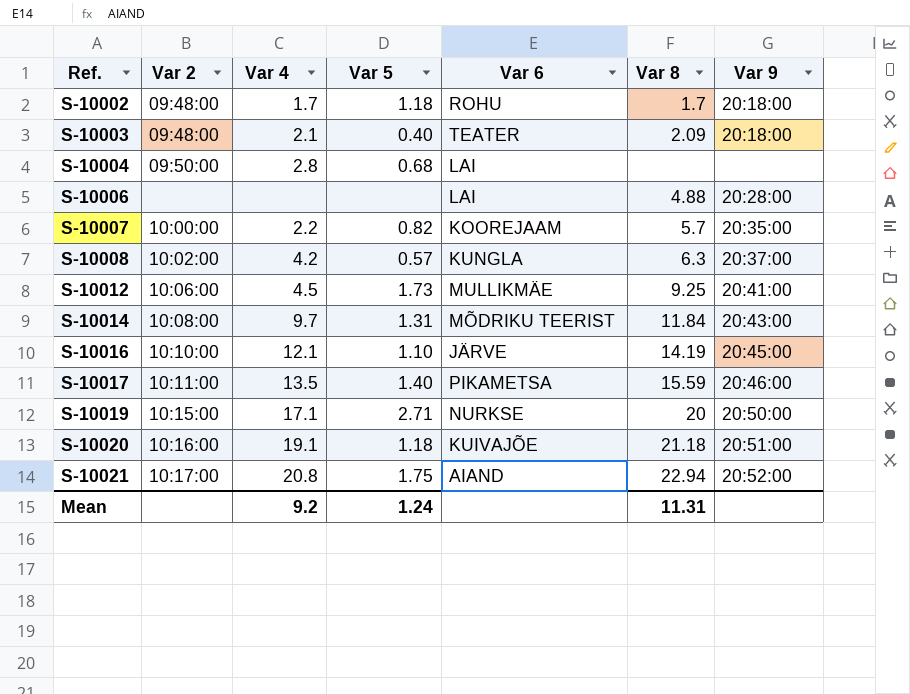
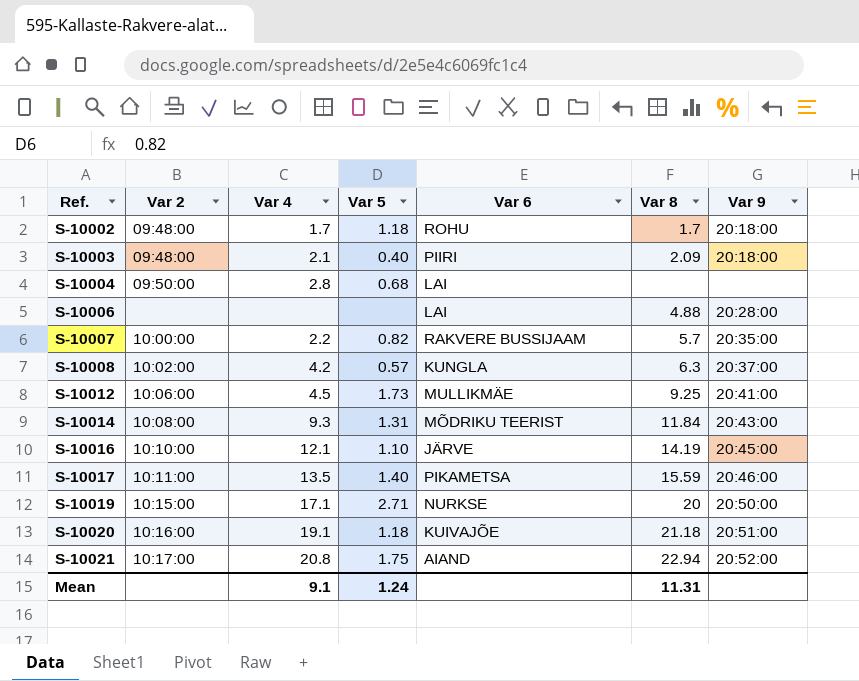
S-10003 | Var 6: TEATER -> PIIRI
S-10007 | Var 6: KOOREJAAM -> RAKVERE BUSSIJAAM
S-10014 | Var 4: 9.7 -> 9.3
Mean | Var 4: 9.2 -> 9.1

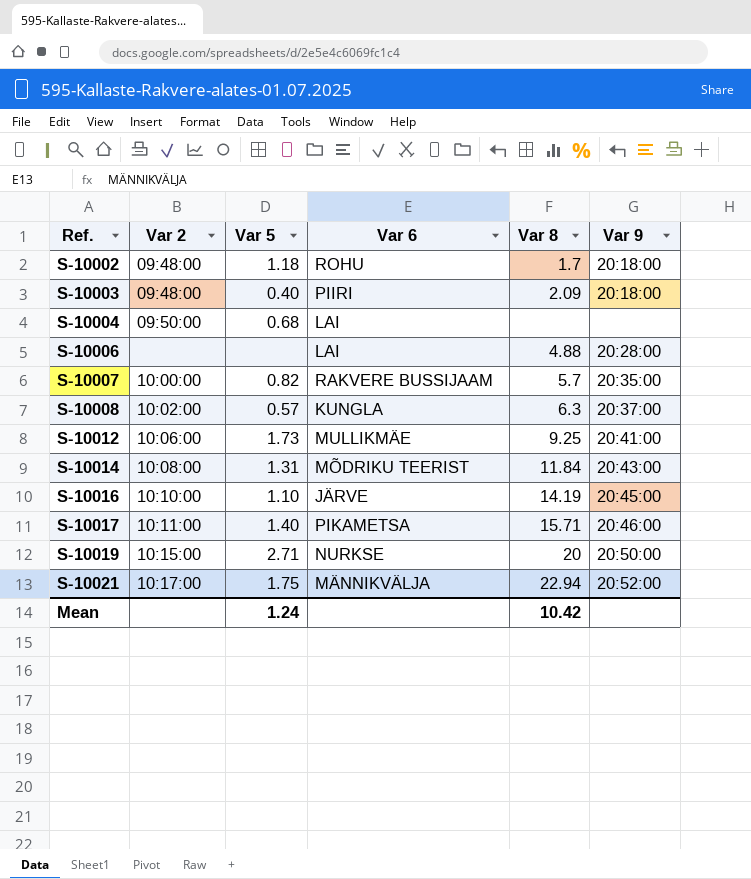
column Var 4 | position: 3 -> none
row S-10020: 10:16:00 | 19.1 | 1.18 | KUIVAJÕE | 21.18 | 20:51:00 -> none
S-10017 | Var 8: 15.59 -> 15.71
S-10021 | Var 6: AIAND -> MÄNNIKVÄLJA
Mean | Var 8: 11.31 -> 10.42

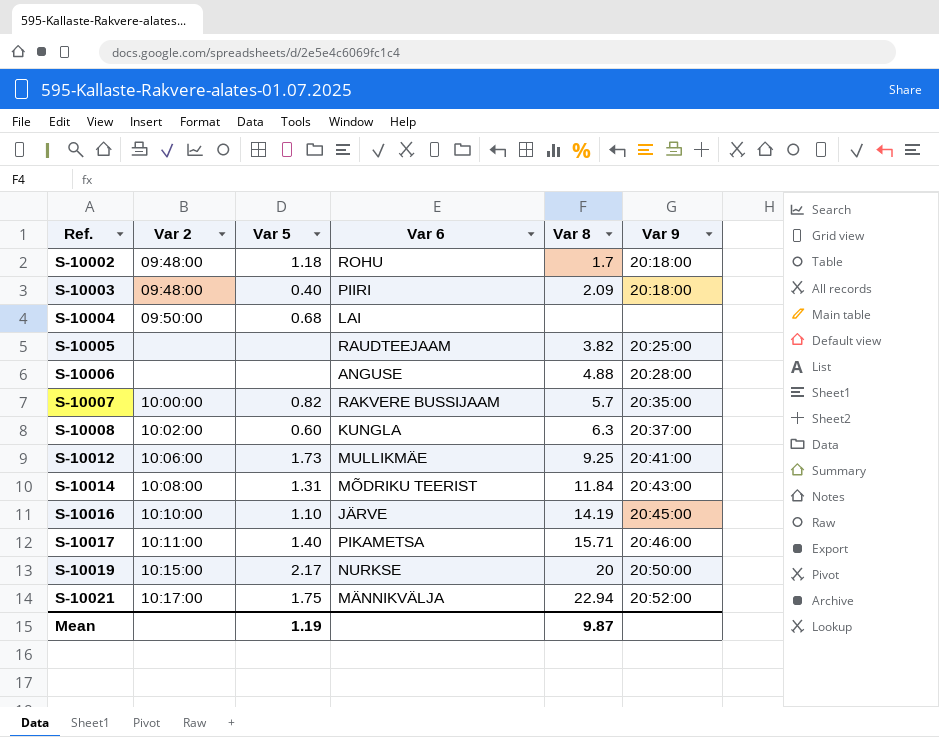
row S-10005: none -> none | none | RAUDTEEJAAM | 3.82 | 20:25:00
S-10006 | Var 6: LAI -> ANGUSE
S-10008 | Var 5: 0.57 -> 0.60
S-10019 | Var 5: 2.71 -> 2.17
Mean | Var 5: 1.24 -> 1.19
Mean | Var 8: 10.42 -> 9.87

